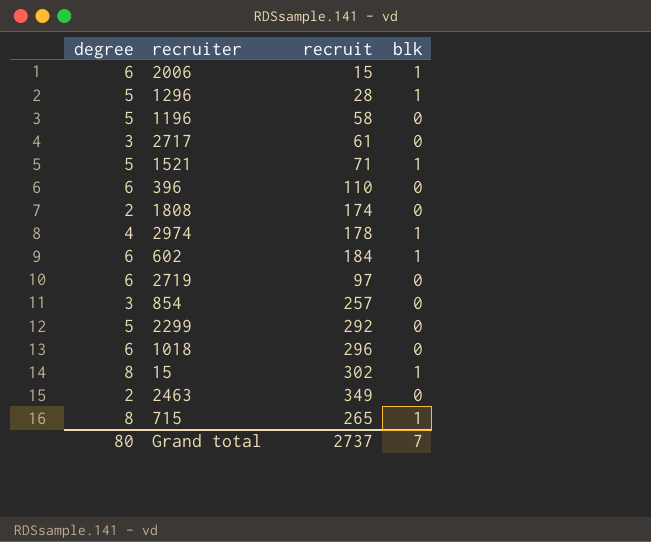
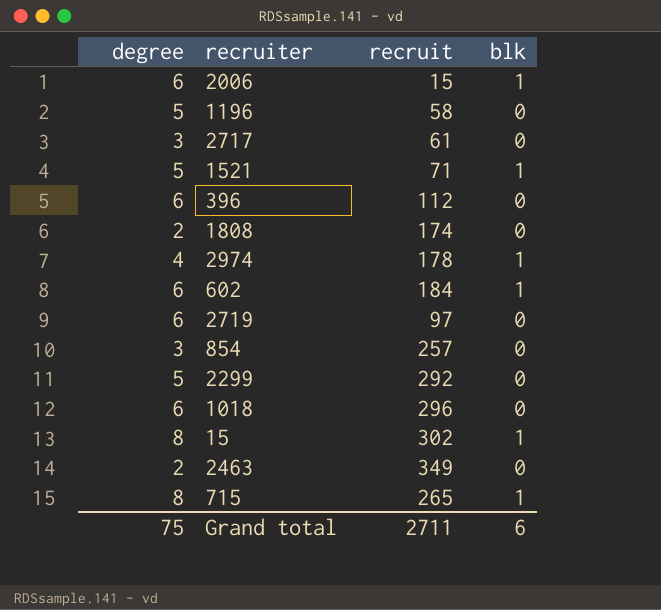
row 1296: 5 | 28 | 1 -> none
396 | recruit: 110 -> 112
Grand total | degree: 80 -> 75
Grand total | recruit: 2737 -> 2711
Grand total | blk: 7 -> 6

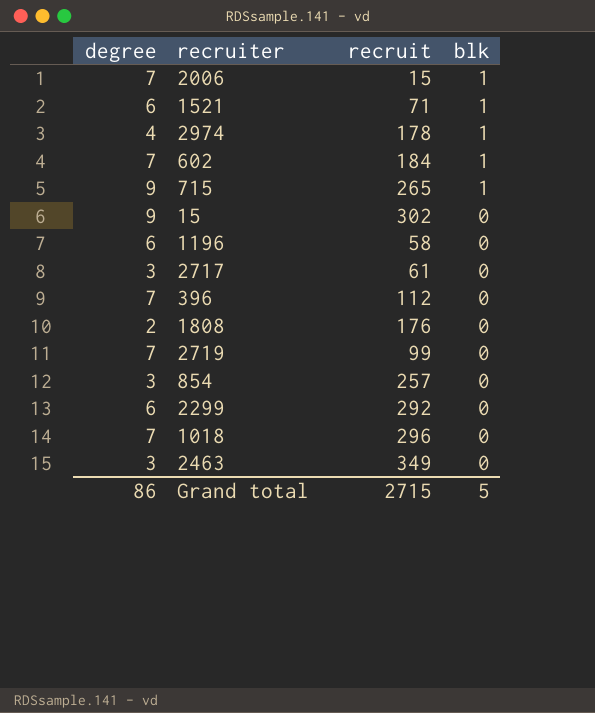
row order: none -> blk descending
2006 | degree: 6 -> 7
1521 | degree: 5 -> 6
602 | degree: 6 -> 7
715 | degree: 8 -> 9
15 | degree: 8 -> 9
15 | blk: 1 -> 0
1196 | degree: 5 -> 6
396 | degree: 6 -> 7
1808 | recruit: 174 -> 176
2719 | degree: 6 -> 7
2719 | recruit: 97 -> 99
2299 | degree: 5 -> 6
1018 | degree: 6 -> 7
2463 | degree: 2 -> 3
Grand total | degree: 75 -> 86
Grand total | recruit: 2711 -> 2715
Grand total | blk: 6 -> 5

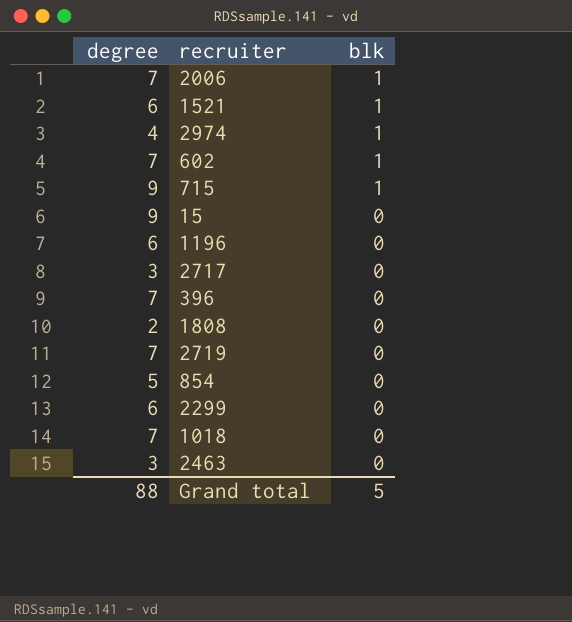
column recruit | position: 3 -> none
854 | degree: 3 -> 5
Grand total | degree: 86 -> 88

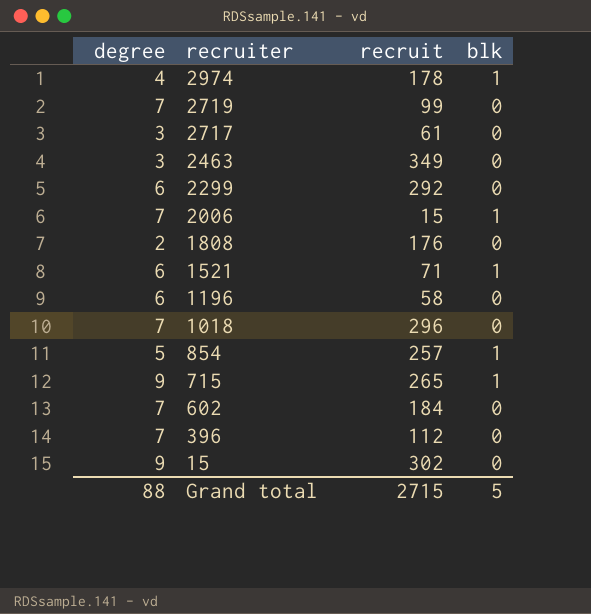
row order: blk descending -> recruiter descending
column recruit | position: none -> 3
854 | blk: 0 -> 1
602 | blk: 1 -> 0

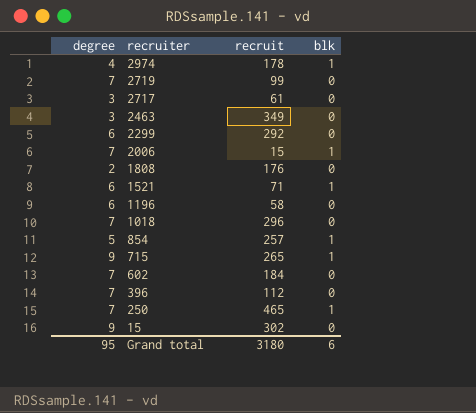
row 250: none -> 7 | 465 | 1
Grand total | degree: 88 -> 95
Grand total | recruit: 2715 -> 3180
Grand total | blk: 5 -> 6

